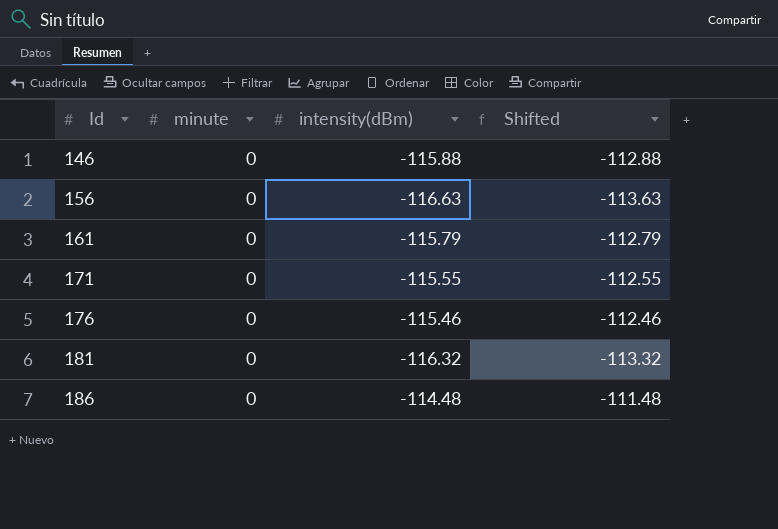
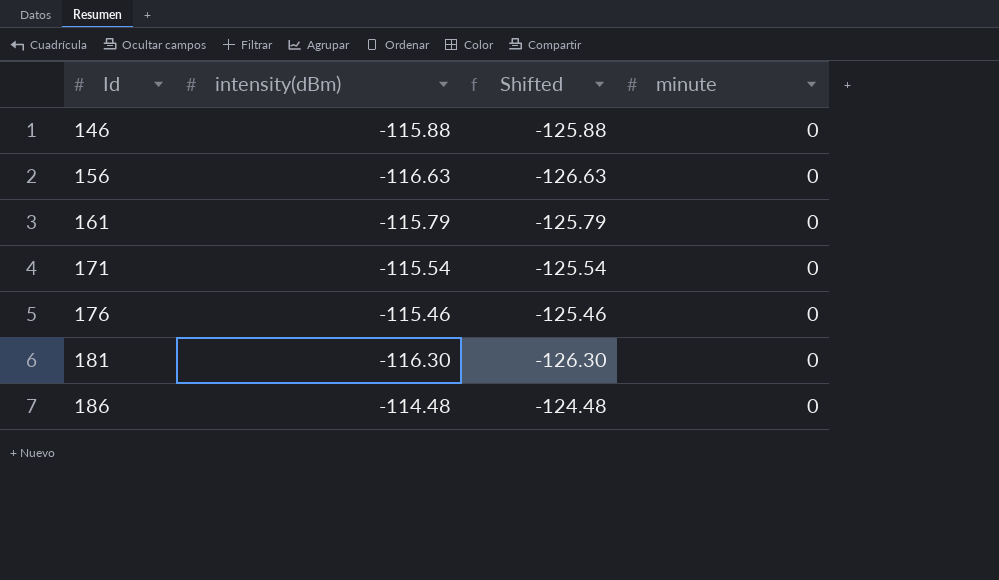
column Shifted | formula: [intensity(dBm)] + 3 -> [intensity(dBm)] - 10
column minute | position: 2 -> 4
171 | intensity(dBm): -115.55 -> -115.54
181 | intensity(dBm): -116.32 -> -116.30

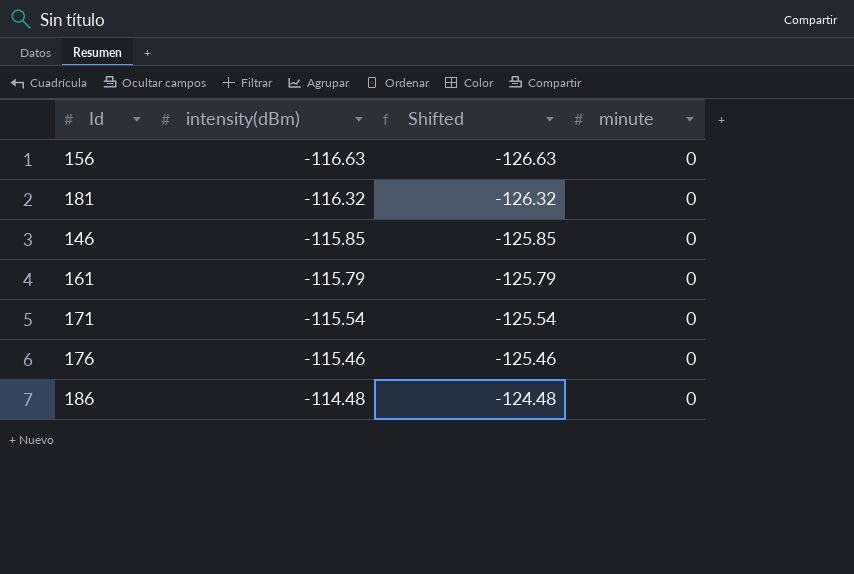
row order: Id ascending -> intensity(dBm) ascending
181 | intensity(dBm): -116.30 -> -116.32
181 | Shifted: -126.30 -> -126.32
146 | intensity(dBm): -115.88 -> -115.85
146 | Shifted: -125.88 -> -125.85

